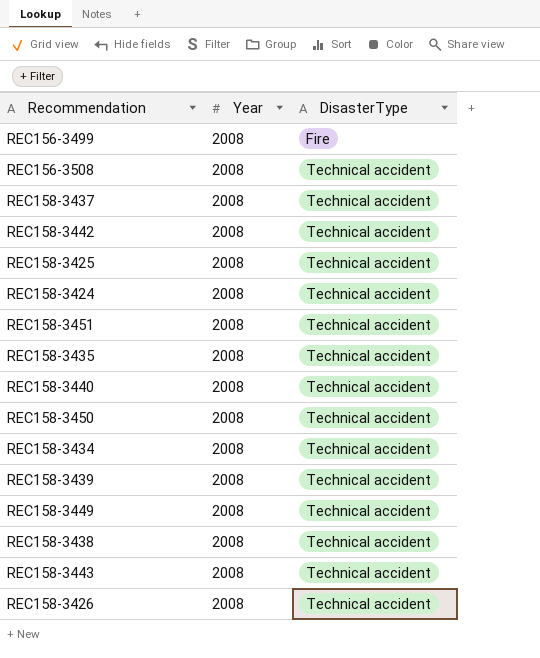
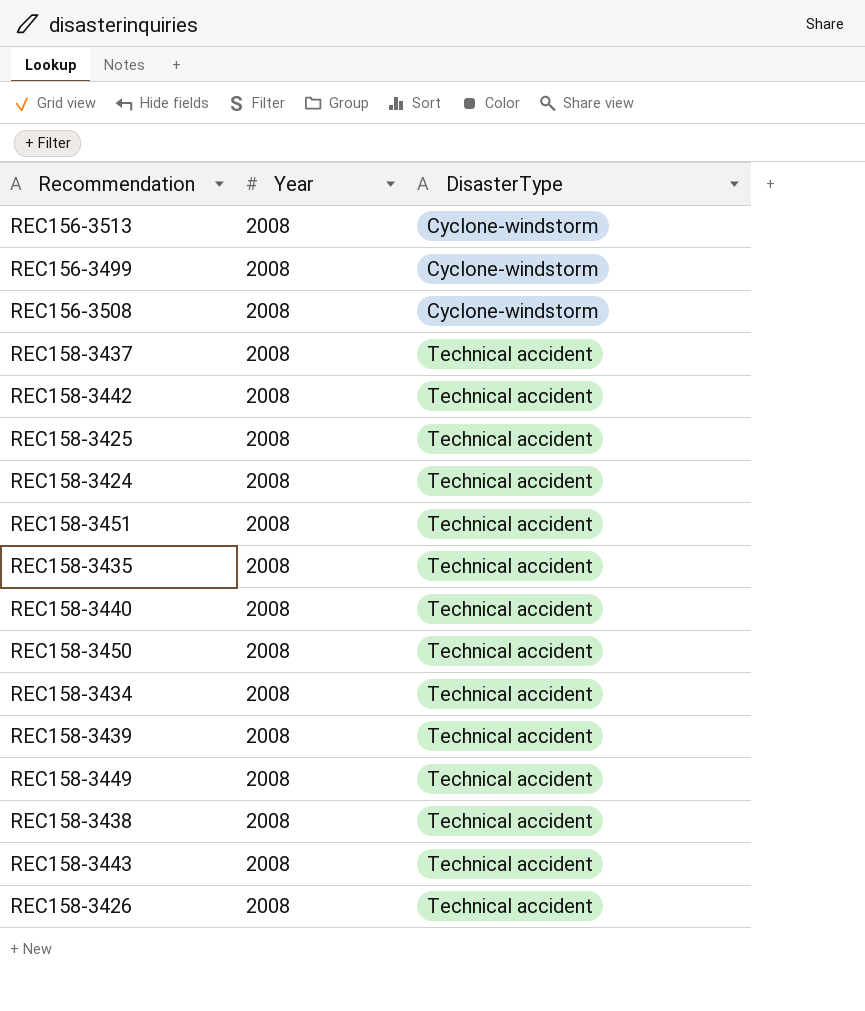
row REC156-3513: none -> 2008 | Cyclone-windstorm
REC156-3499 | DisasterType: Fire -> Cyclone-windstorm
REC156-3508 | DisasterType: Technical accident -> Cyclone-windstorm

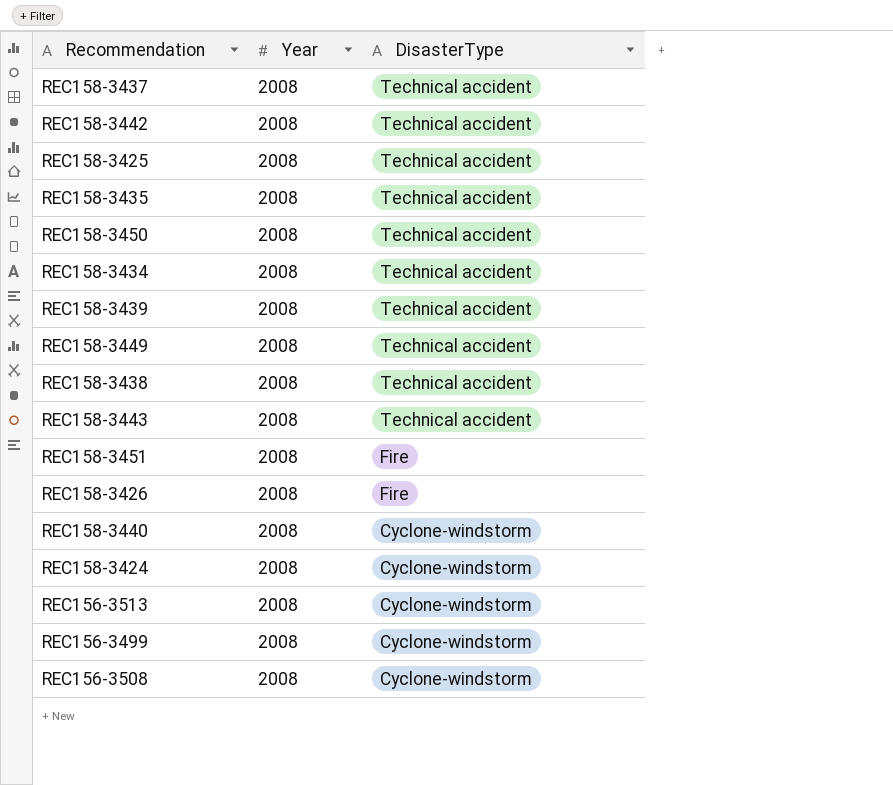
row order: DisasterType ascending -> DisasterType descending
REC158-3451 | DisasterType: Technical accident -> Fire
REC158-3426 | DisasterType: Technical accident -> Fire
REC158-3440 | DisasterType: Technical accident -> Cyclone-windstorm
REC158-3424 | DisasterType: Technical accident -> Cyclone-windstorm

